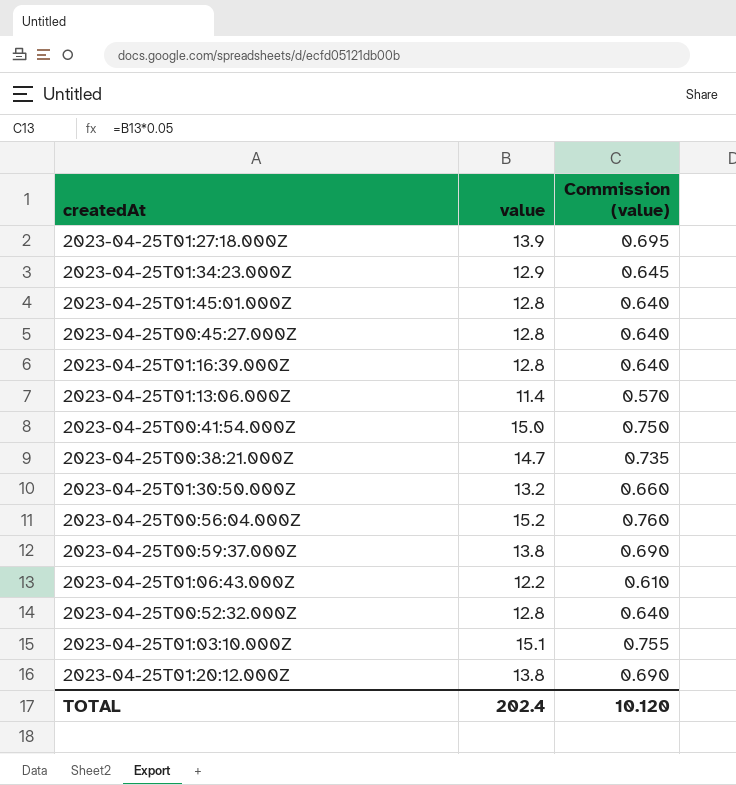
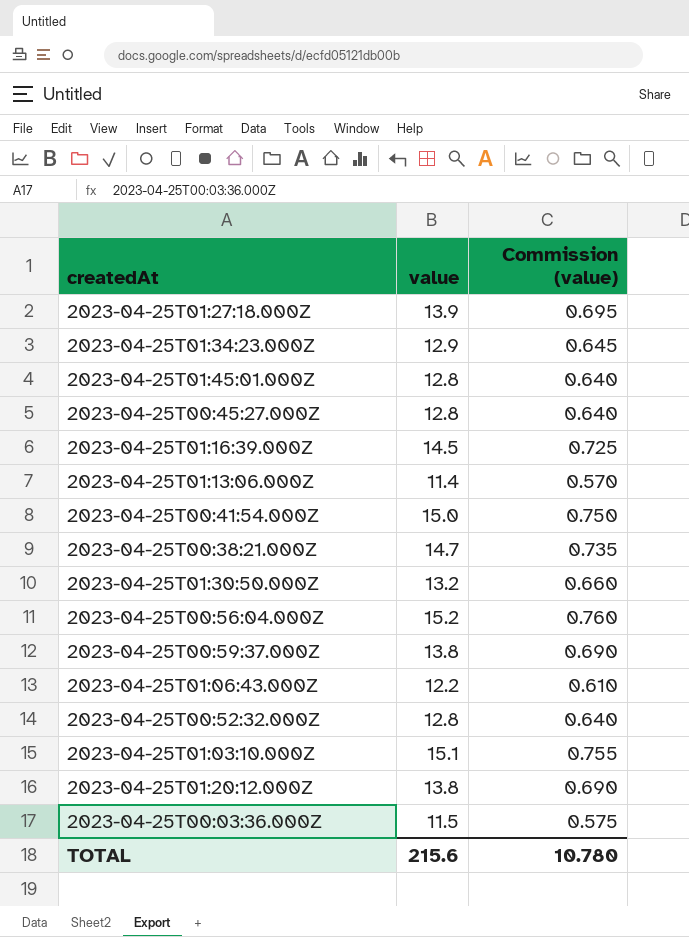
2023-04-25T01:16:39.000Z | value: 12.8 -> 14.5
2023-04-25T01:16:39.000Z | Commission (value): 0.640 -> 0.725
row 2023-04-25T00:03:36.000Z: none -> 11.5 | 0.575
TOTAL | value: 202.4 -> 215.6
TOTAL | Commission (value): 10.120 -> 10.780

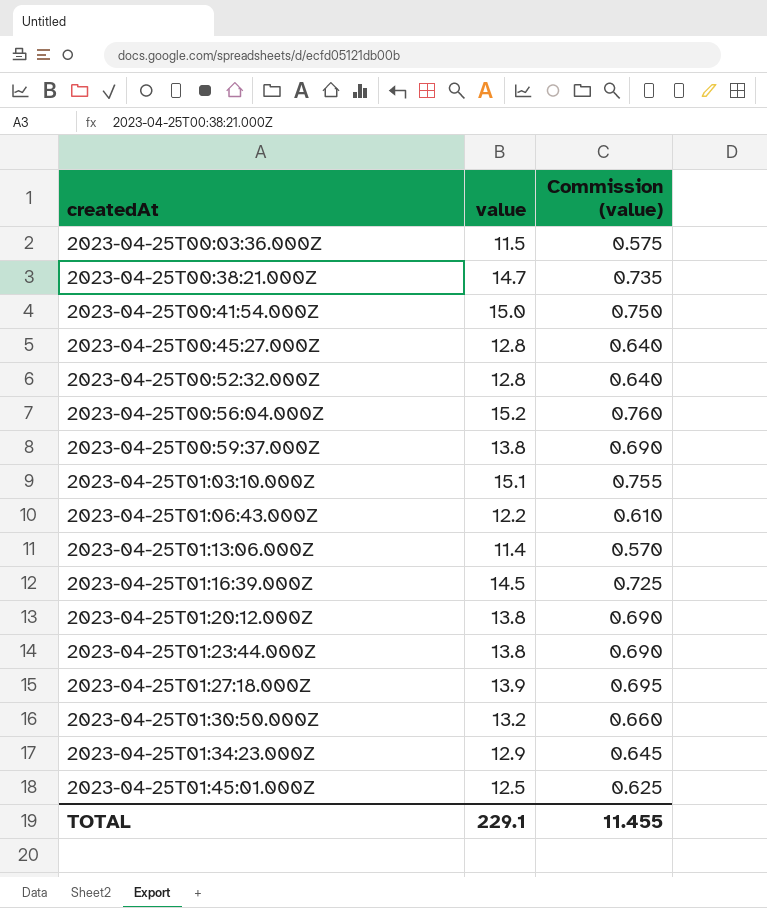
row order: none -> createdAt ascending
row 2023-04-25T01:23:44.000Z: none -> 13.8 | 0.690
2023-04-25T01:45:01.000Z | value: 12.8 -> 12.5
2023-04-25T01:45:01.000Z | Commission (value): 0.640 -> 0.625
TOTAL | value: 215.6 -> 229.1
TOTAL | Commission (value): 10.780 -> 11.455

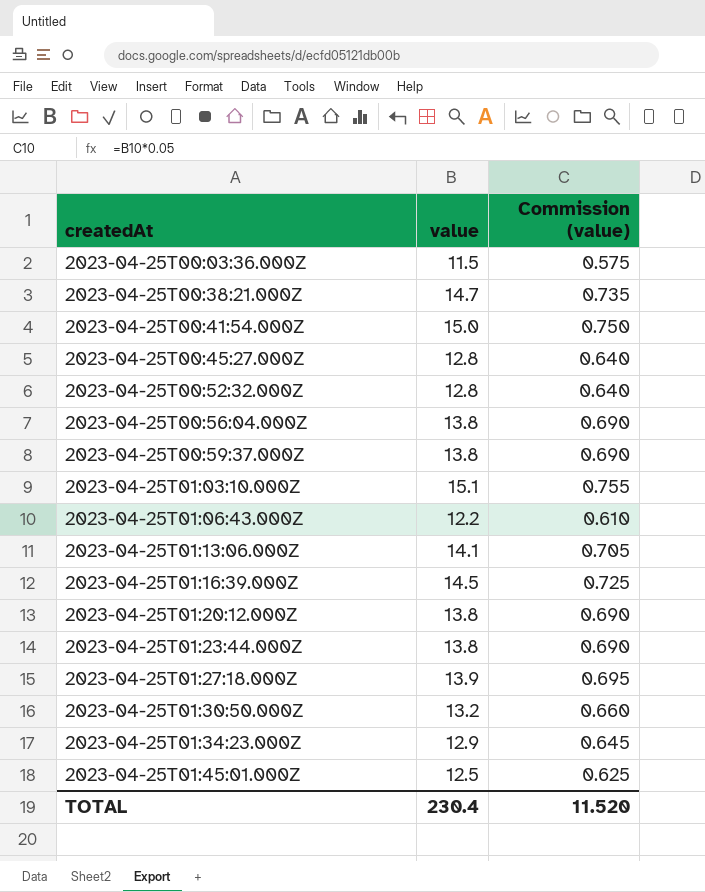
2023-04-25T00:56:04.000Z | value: 15.2 -> 13.8
2023-04-25T00:56:04.000Z | Commission (value): 0.760 -> 0.690
2023-04-25T01:13:06.000Z | value: 11.4 -> 14.1
2023-04-25T01:13:06.000Z | Commission (value): 0.570 -> 0.705
TOTAL | value: 229.1 -> 230.4
TOTAL | Commission (value): 11.455 -> 11.520

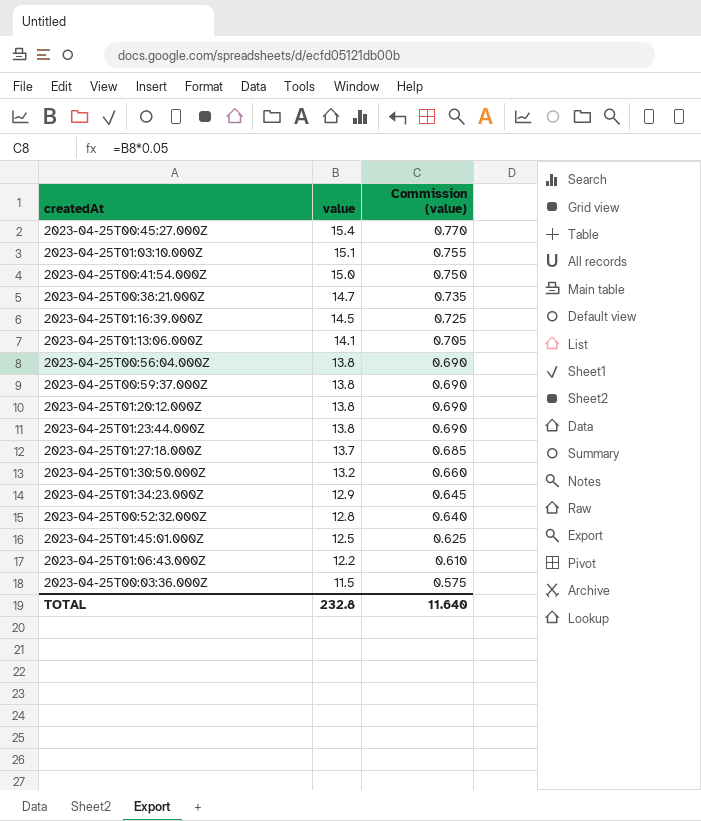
row order: createdAt ascending -> value descending
2023-04-25T00:45:27.000Z | value: 12.8 -> 15.4
2023-04-25T00:45:27.000Z | Commission (value): 0.640 -> 0.770
2023-04-25T01:27:18.000Z | value: 13.9 -> 13.7
2023-04-25T01:27:18.000Z | Commission (value): 0.695 -> 0.685
TOTAL | value: 230.4 -> 232.8
TOTAL | Commission (value): 11.520 -> 11.640

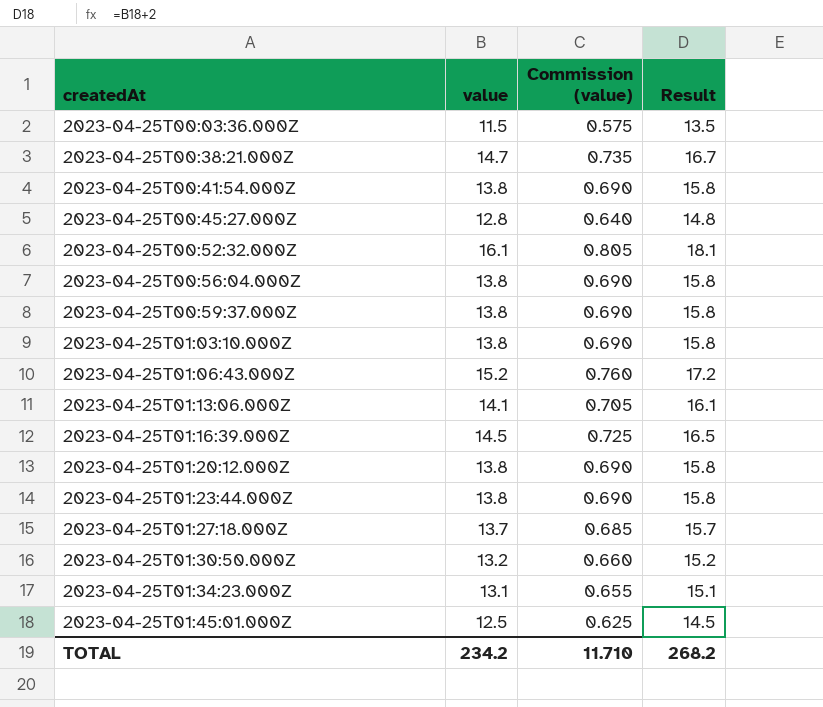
row order: value descending -> createdAt ascending
column Result | formula: none -> [value] + 2
2023-04-25T00:41:54.000Z | value: 15.0 -> 13.8
2023-04-25T00:41:54.000Z | Commission (value): 0.750 -> 0.690
2023-04-25T00:45:27.000Z | value: 15.4 -> 12.8
2023-04-25T00:45:27.000Z | Commission (value): 0.770 -> 0.640
2023-04-25T00:52:32.000Z | value: 12.8 -> 16.1
2023-04-25T00:52:32.000Z | Commission (value): 0.640 -> 0.805
2023-04-25T01:03:10.000Z | value: 15.1 -> 13.8
2023-04-25T01:03:10.000Z | Commission (value): 0.755 -> 0.690
2023-04-25T01:06:43.000Z | value: 12.2 -> 15.2
2023-04-25T01:06:43.000Z | Commission (value): 0.610 -> 0.760
2023-04-25T01:34:23.000Z | value: 12.9 -> 13.1
2023-04-25T01:34:23.000Z | Commission (value): 0.645 -> 0.655
TOTAL | value: 232.8 -> 234.2
TOTAL | Commission (value): 11.640 -> 11.710

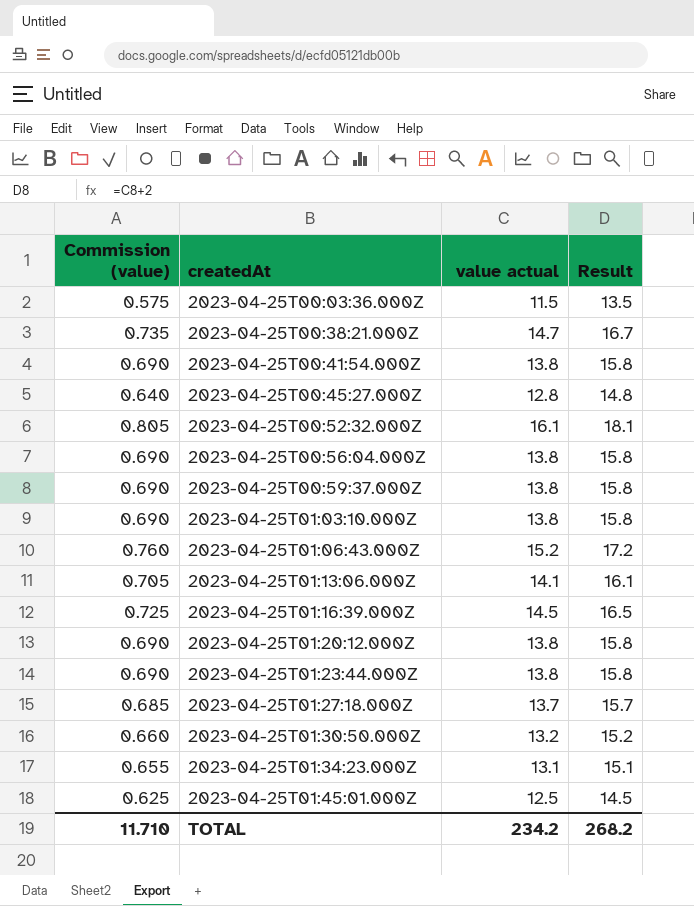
column Commission (value) | position: 3 -> 1
column name: value -> value actual

